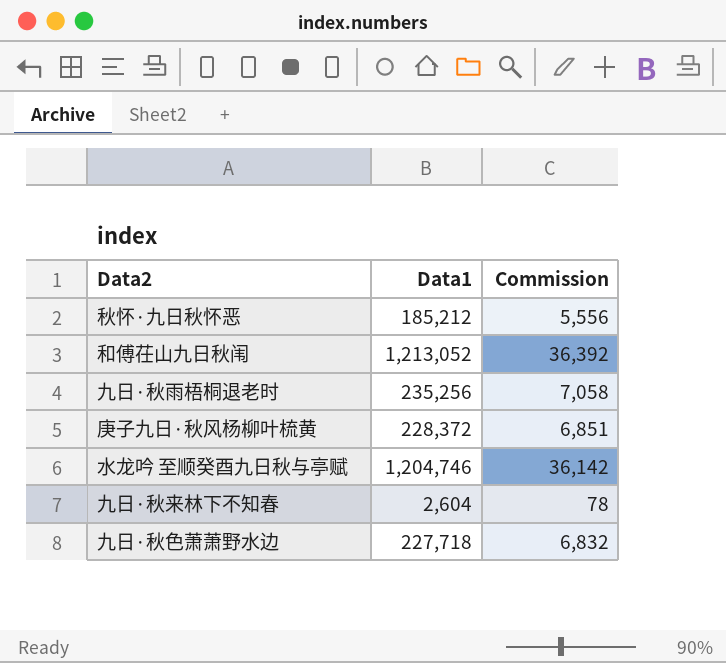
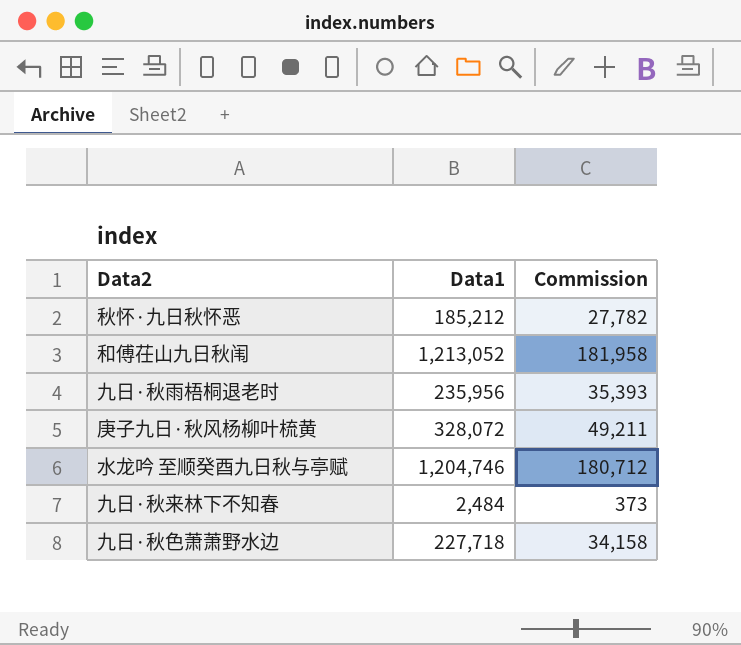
column Commission | formula: [Data1] * 0.03 -> [Data1] * 0.15
九日·秋雨梧桐退老时 | Data1: 235,256 -> 235,956
庚子九日·秋风杨柳叶梳黄 | Data1: 228,372 -> 328,072
九日·秋来林下不知春 | Data1: 2,604 -> 2,484

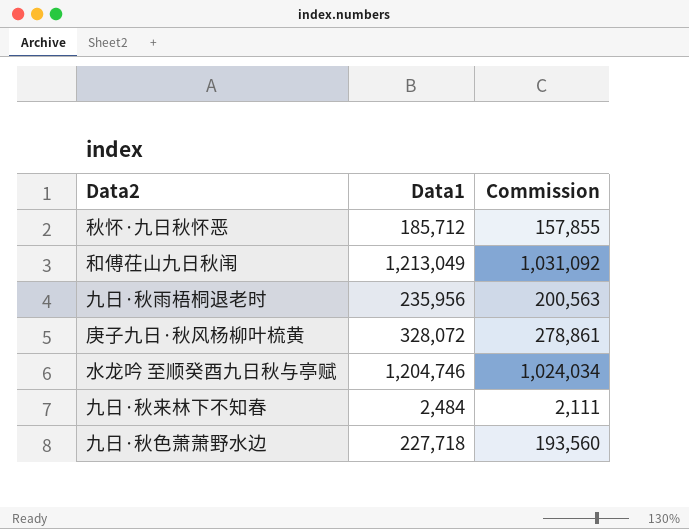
column Commission | formula: [Data1] * 0.15 -> [Data1] * 0.85
秋怀·九日秋怀恶 | Data1: 185,212 -> 185,712
和傅茌山九日秋闱 | Data1: 1,213,052 -> 1,213,049

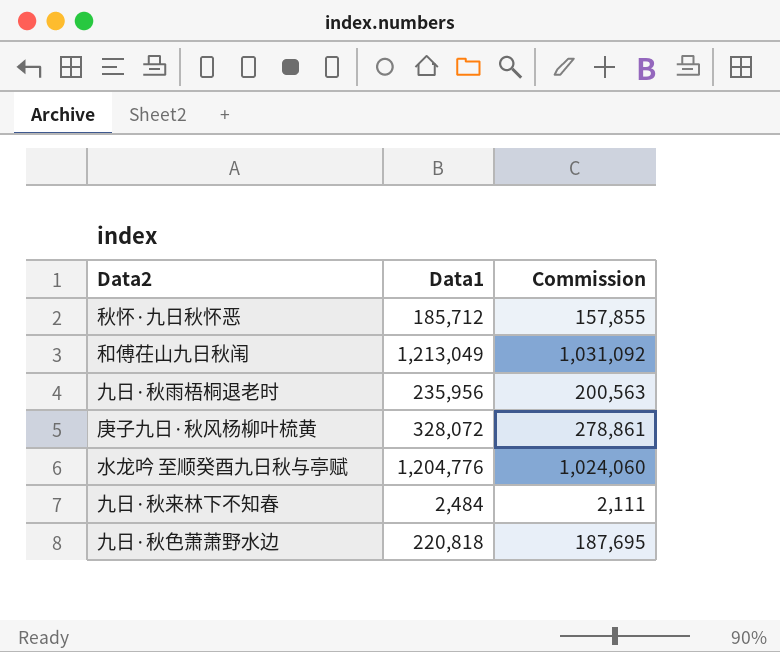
水龙吟 至顺癸酉九日秋与亭赋 | Data1: 1,204,746 -> 1,204,776
水龙吟 至顺癸酉九日秋与亭赋 | Commission: 1,024,034 -> 1,024,060
九日·秋色萧萧野水边 | Data1: 227,718 -> 220,818
九日·秋色萧萧野水边 | Commission: 193,560 -> 187,695

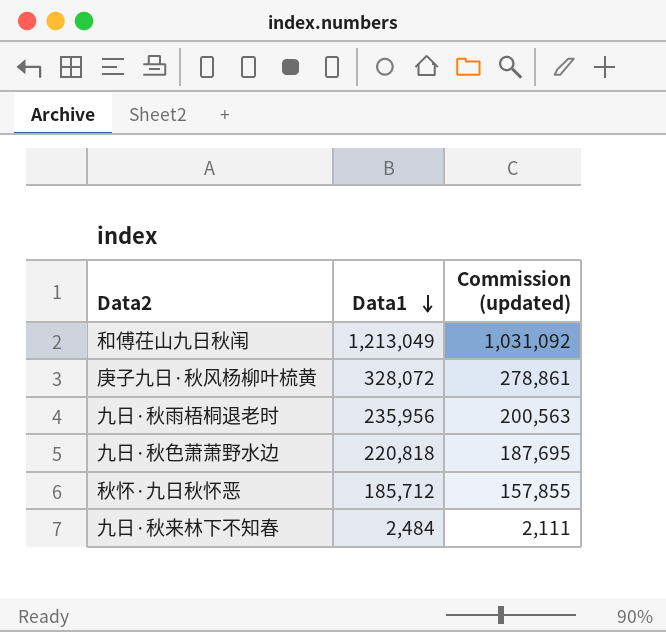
row order: none -> Data1 descending
column name: Commission -> Commission (updated)
row 水龙吟 至顺癸酉九日秋与亭赋: 1,204,776 | 1,024,060 -> none

